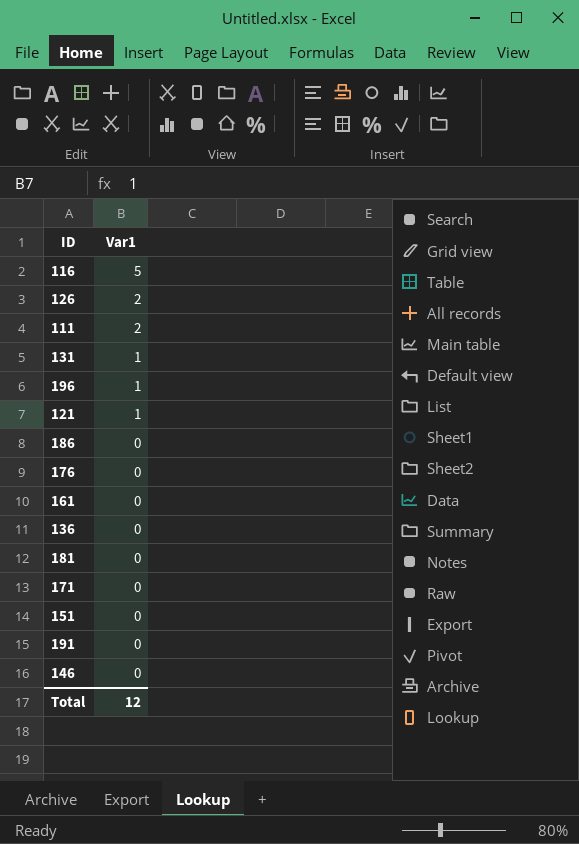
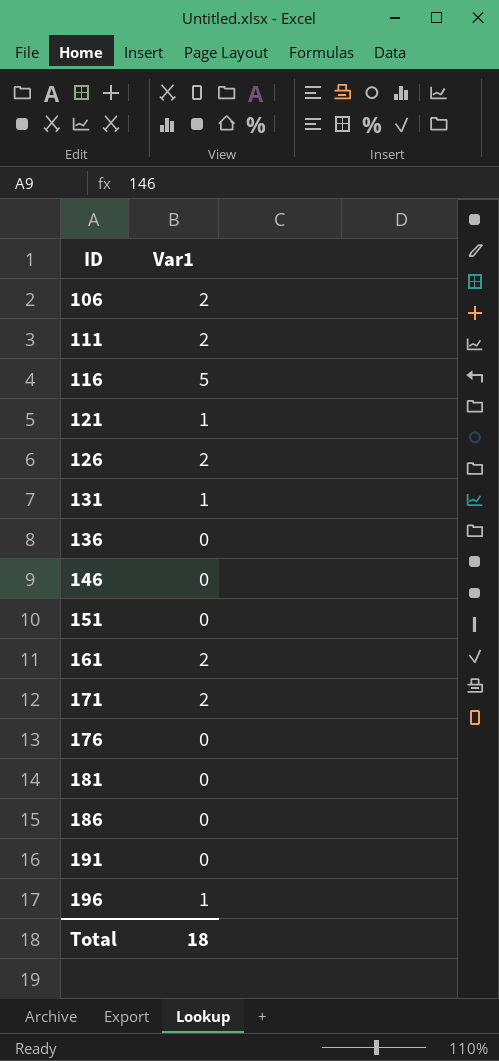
row order: Var1 descending -> ID ascending
row 106: none -> 2
161 | Var1: 0 -> 2
171 | Var1: 0 -> 2
Total | Var1: 12 -> 18

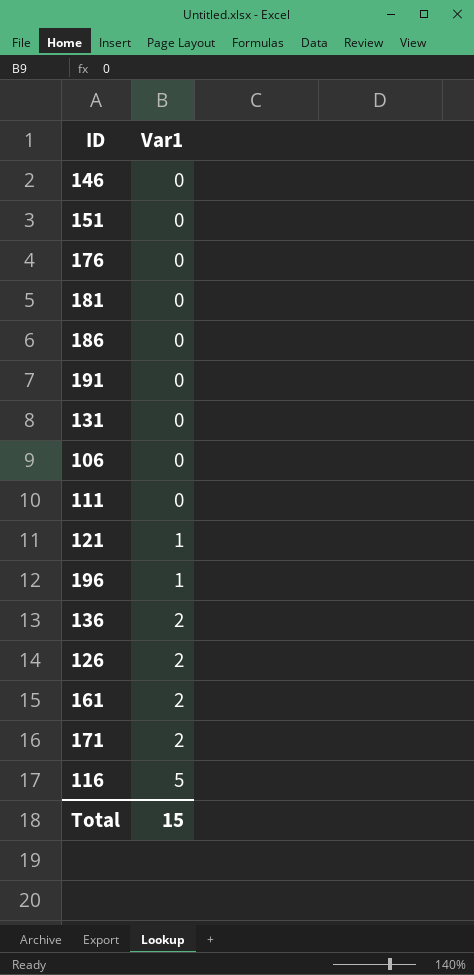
row order: ID ascending -> Var1 ascending
131 | Var1: 1 -> 0
106 | Var1: 2 -> 0
111 | Var1: 2 -> 0
136 | Var1: 0 -> 2
Total | Var1: 18 -> 15

